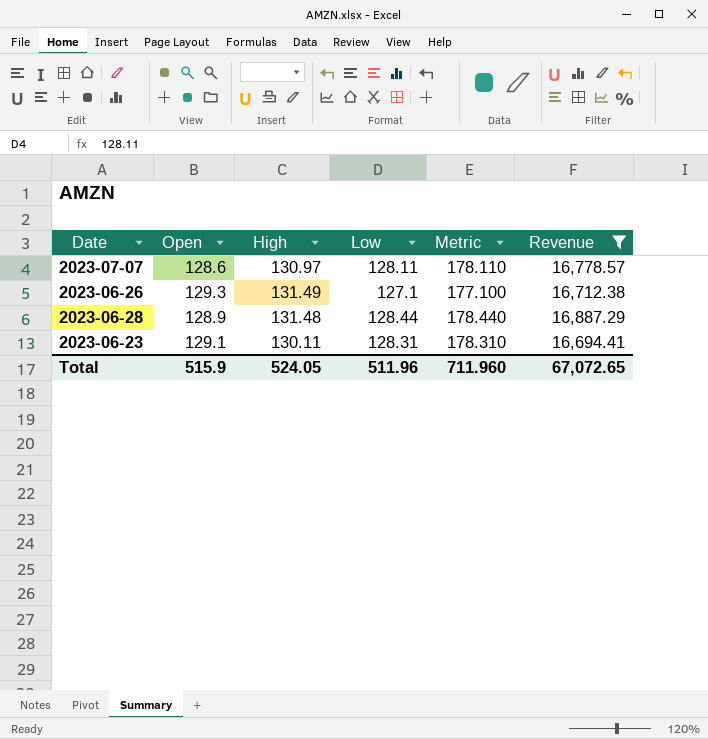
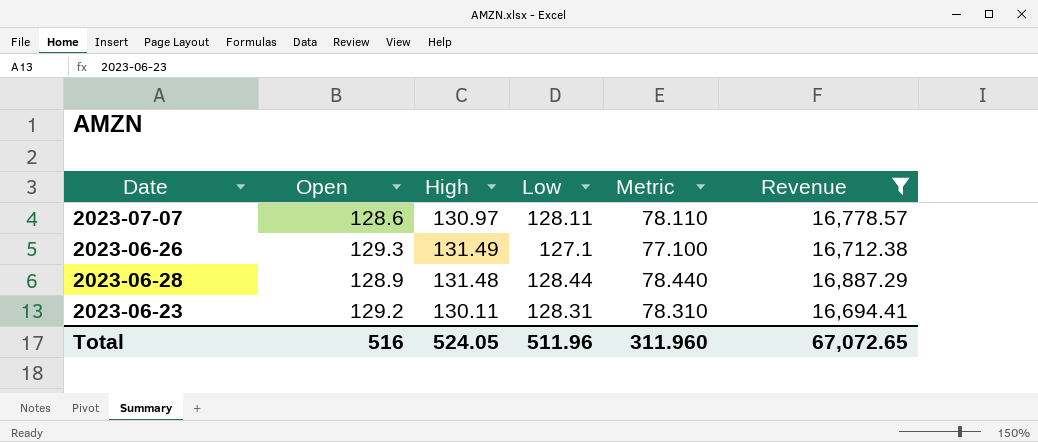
column Metric | formula: [Low] + 50 -> [Low] - 50
2023-06-23 | Open: 129.1 -> 129.2
Total | Open: 515.9 -> 516
Total | Metric: 711.960 -> 311.960

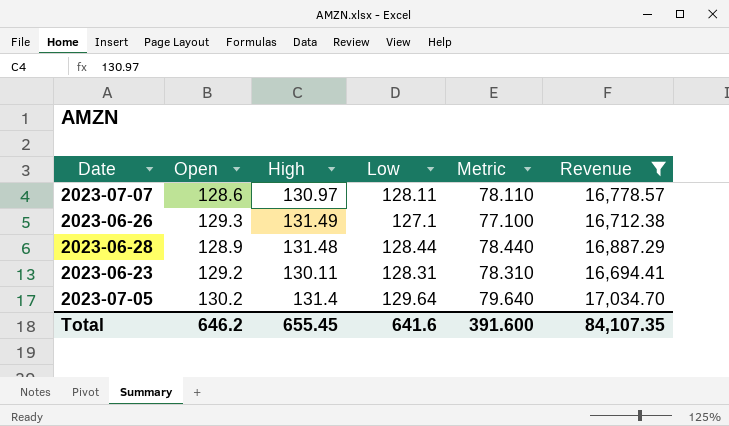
row 2023-07-05: none -> 130.2 | 131.4 | 129.64 | 79.640 | 17,034.70
Total | Open: 516 -> 646.2
Total | High: 524.05 -> 655.45
Total | Low: 511.96 -> 641.6
Total | Metric: 311.960 -> 391.600
Total | Revenue: 67,072.65 -> 84,107.35

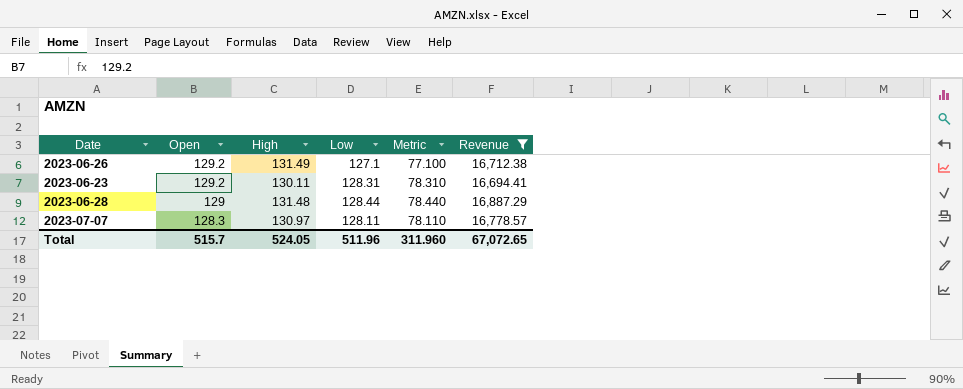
row order: none -> Open descending
row 2023-07-05: 130.2 | 131.4 | 129.64 | 79.640 | 17,034.70 -> none
2023-06-26 | Open: 129.3 -> 129.2
2023-06-28 | Open: 128.9 -> 129
2023-07-07 | Open: 128.6 -> 128.3
Total | Open: 646.2 -> 515.7
Total | High: 655.45 -> 524.05
Total | Low: 641.6 -> 511.96
Total | Metric: 391.600 -> 311.960
Total | Revenue: 84,107.35 -> 67,072.65

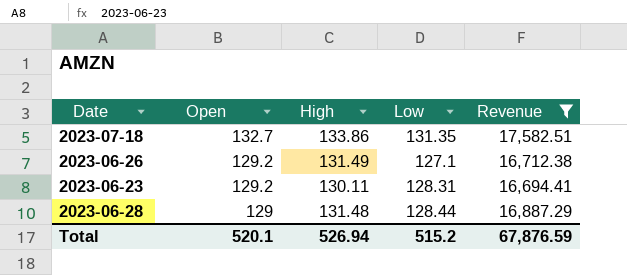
column Metric | formula: [Low] - 50 -> none
row 2023-07-07: 128.3 | 130.97 | 128.11 | 78.110 | 16,778.57 -> none
row 2023-07-18: none -> 132.7 | 133.86 | 131.35 | 17,582.51
Total | Open: 515.7 -> 520.1
Total | High: 524.05 -> 526.94
Total | Low: 511.96 -> 515.2
Total | Revenue: 67,072.65 -> 67,876.59

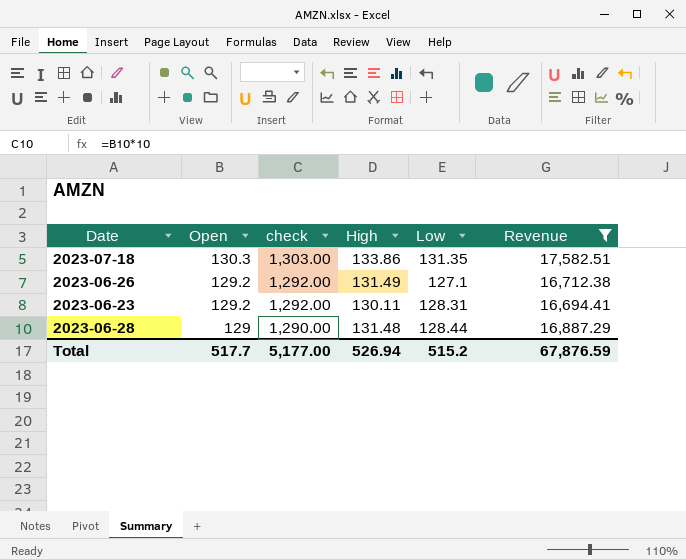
column check | formula: none -> [Open] * 10
2023-07-18 | Open: 132.7 -> 130.3
Total | Open: 520.1 -> 517.7

